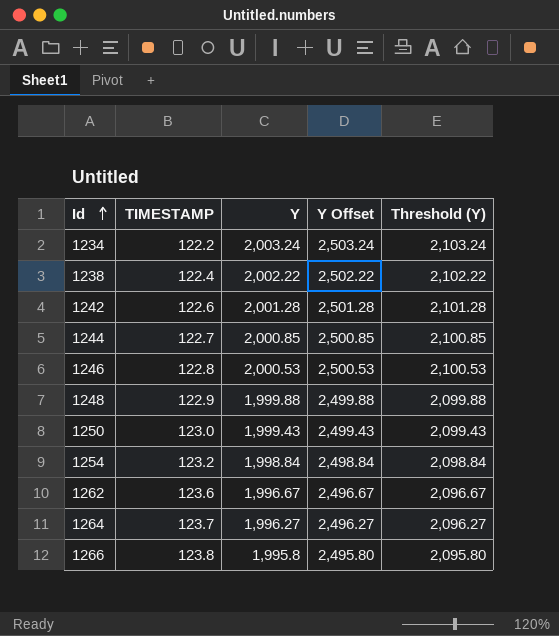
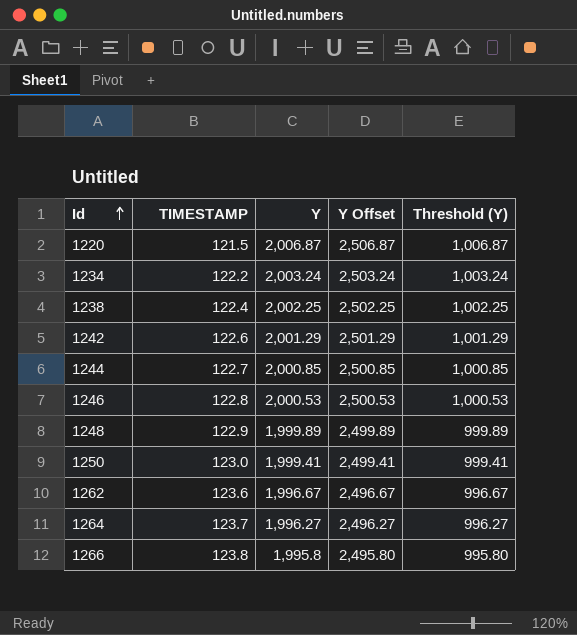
column Threshold (Y) | formula: [Y] + 100 -> [Y] - 1000
row 1254: 123.2 | 1,998.84 | 2,498.84 | 2,098.84 -> none
row 1220: none -> 121.5 | 2,006.87 | 2,506.87 | 1,006.87
1238 | Y: 2,002.22 -> 2,002.25
1238 | Y Offset: 2,502.22 -> 2,502.25
1242 | Y: 2,001.28 -> 2,001.29
1242 | Y Offset: 2,501.28 -> 2,501.29
1248 | Y: 1,999.88 -> 1,999.89
1248 | Y Offset: 2,499.88 -> 2,499.89
1250 | Y: 1,999.43 -> 1,999.41
1250 | Y Offset: 2,499.43 -> 2,499.41

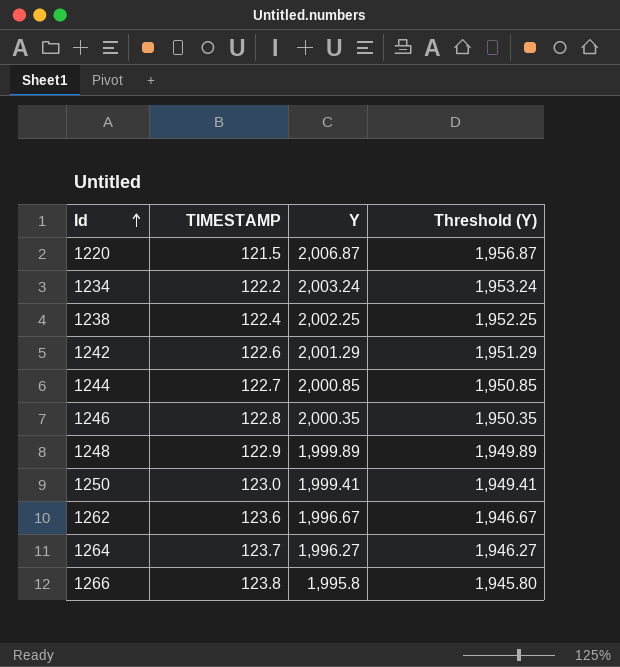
column Y Offset | formula: [Y] + 500 -> none
column Threshold (Y) | formula: [Y] - 1000 -> [Y] - 50
1246 | Y: 2,000.53 -> 2,000.35

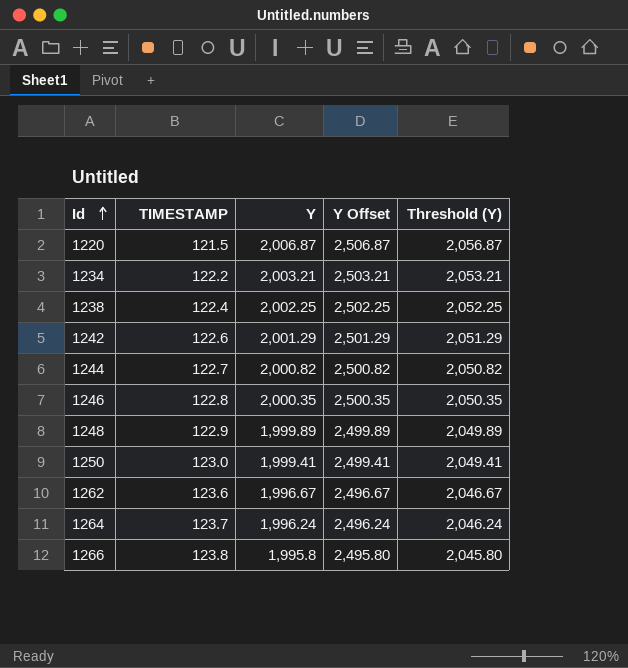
column Y Offset | formula: none -> [Y] + 500
column Threshold (Y) | formula: [Y] - 50 -> [Y] + 50
1234 | Y: 2,003.24 -> 2,003.21
1244 | Y: 2,000.85 -> 2,000.82
1264 | Y: 1,996.27 -> 1,996.24

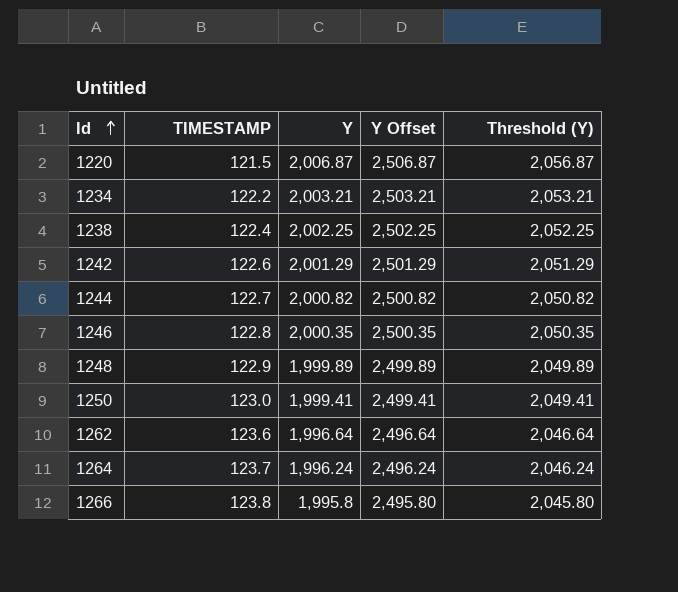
1262 | Y: 1,996.67 -> 1,996.64
1262 | Y Offset: 2,496.67 -> 2,496.64
1262 | Threshold (Y): 2,046.67 -> 2,046.64

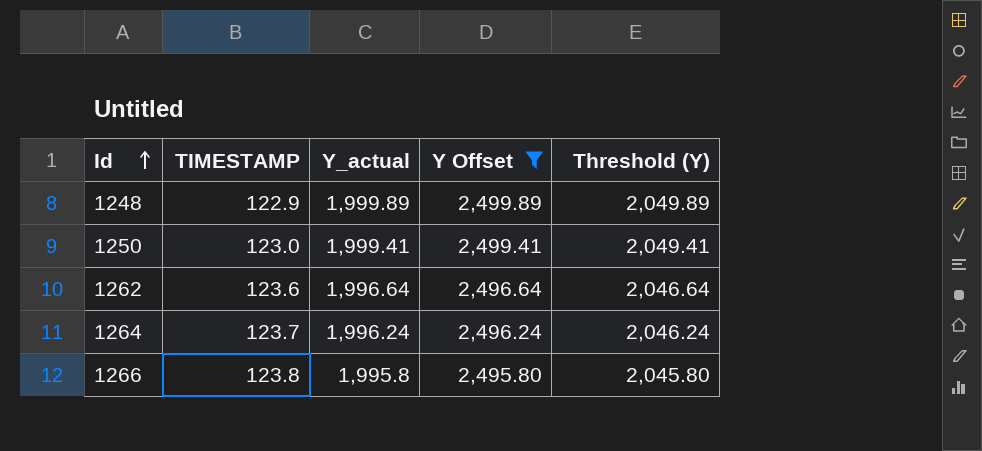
filter: none -> Y Offset <= 2,499.89
column name: Y -> Y_actual

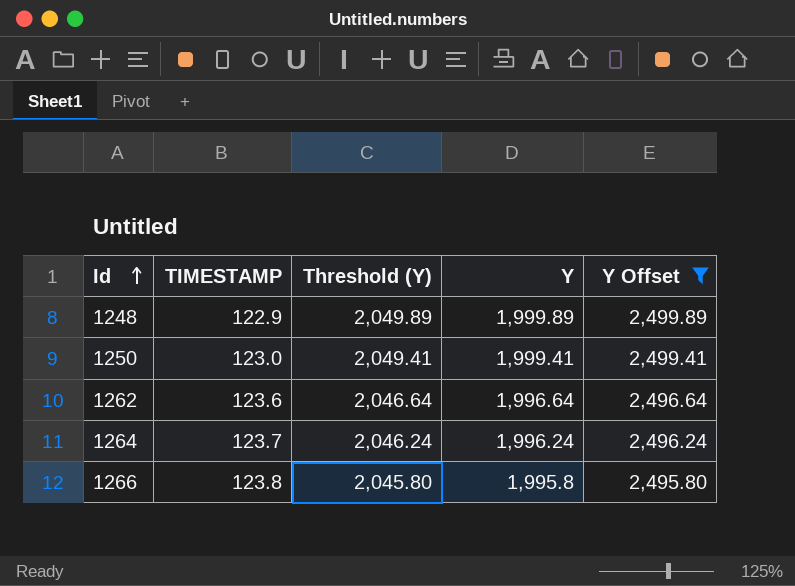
column Threshold (Y) | position: 5 -> 3
column name: Y_actual -> Y

